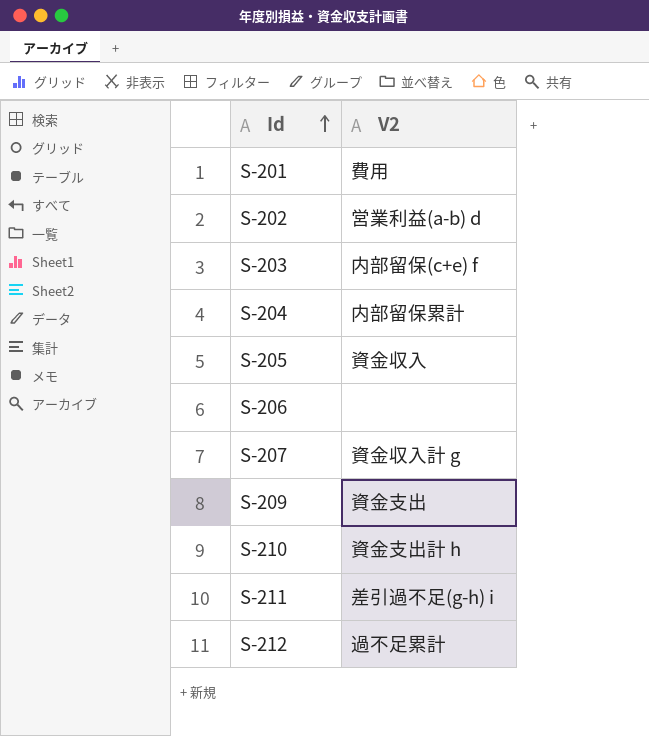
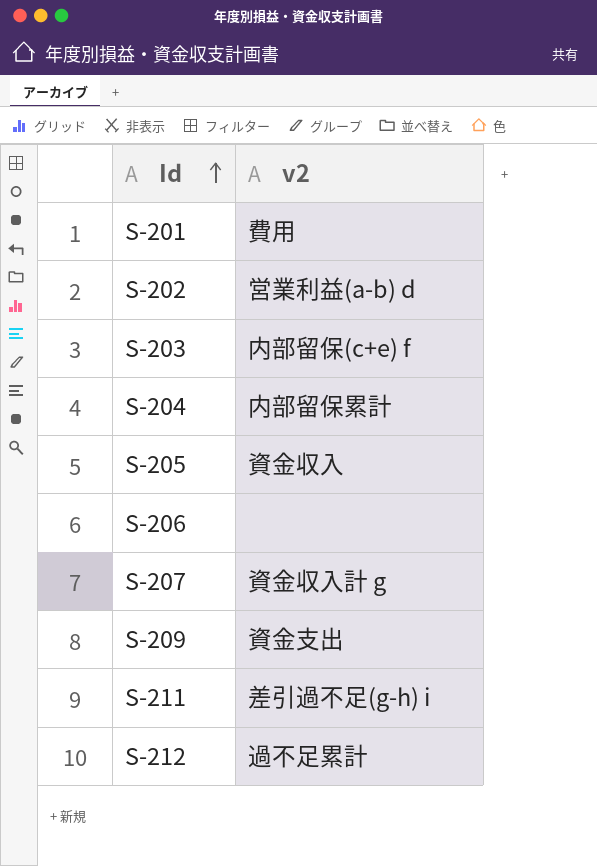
column name: V2 -> v2
row S-210: 資金支出計 h -> none

